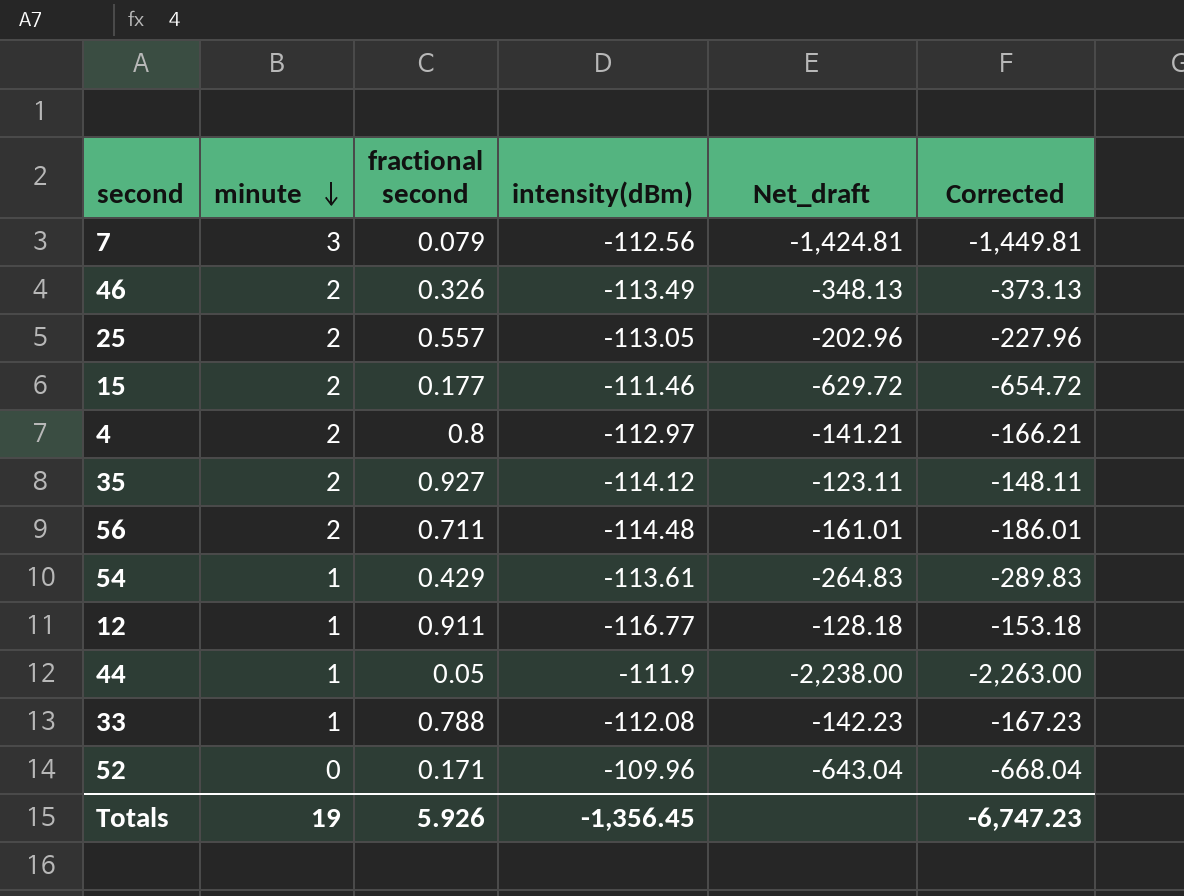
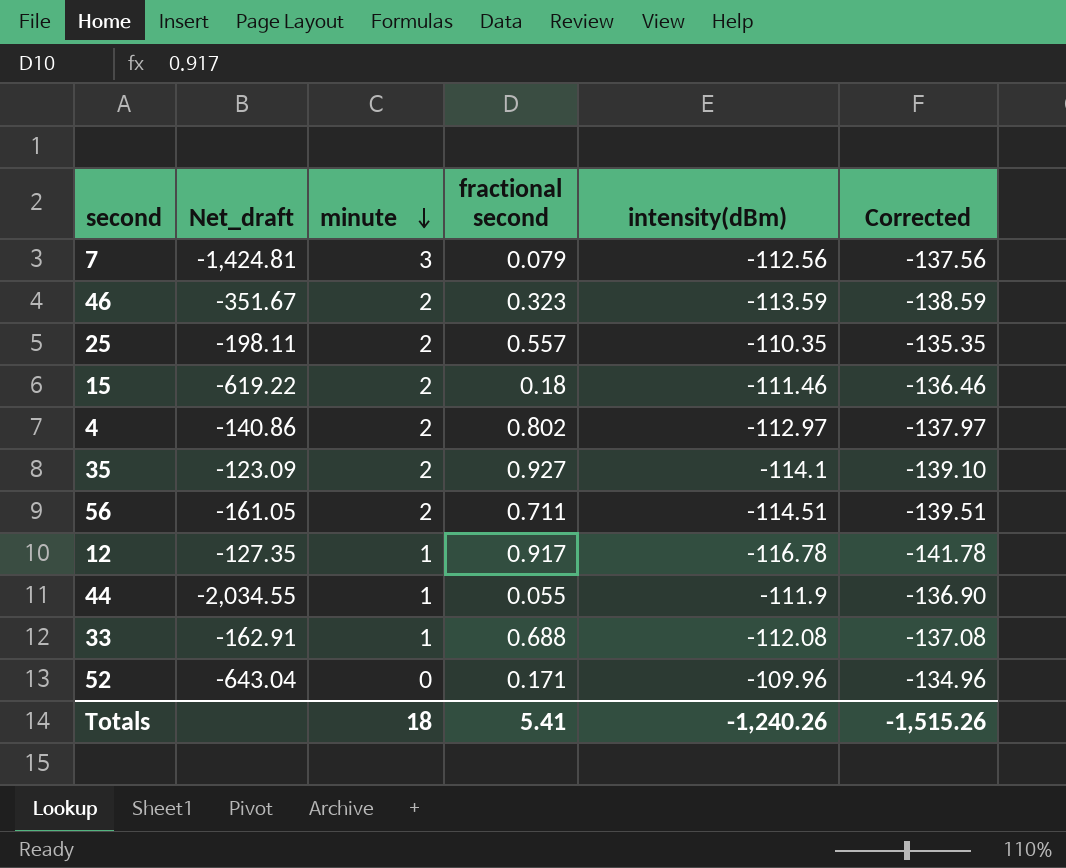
column Net_draft | position: 5 -> 2
column Corrected | formula: [Net_draft] - 25 -> [intensity(dBm)] - 25
row 54: 1 | 0.429 | -113.61 | -264.83 | -289.83 -> none
46 | Net_draft: -348.13 -> -351.67
46 | fractional second: 0.326 -> 0.323
46 | intensity(dBm): -113.49 -> -113.59
25 | Net_draft: -202.96 -> -198.11
25 | intensity(dBm): -113.05 -> -110.35
15 | Net_draft: -629.72 -> -619.22
15 | fractional second: 0.177 -> 0.18
4 | Net_draft: -141.21 -> -140.86
4 | fractional second: 0.8 -> 0.802
35 | Net_draft: -123.11 -> -123.09
35 | intensity(dBm): -114.12 -> -114.1
56 | Net_draft: -161.01 -> -161.05
56 | intensity(dBm): -114.48 -> -114.51
12 | Net_draft: -128.18 -> -127.35
12 | fractional second: 0.911 -> 0.917
12 | intensity(dBm): -116.77 -> -116.78
44 | Net_draft: -2,238.00 -> -2,034.55
44 | fractional second: 0.05 -> 0.055
33 | Net_draft: -142.23 -> -162.91
33 | fractional second: 0.788 -> 0.688
Totals | minute: 19 -> 18
Totals | fractional second: 5.926 -> 5.41
Totals | intensity(dBm): -1,356.45 -> -1,240.26
Totals | Corrected: -6,747.23 -> -1,515.26

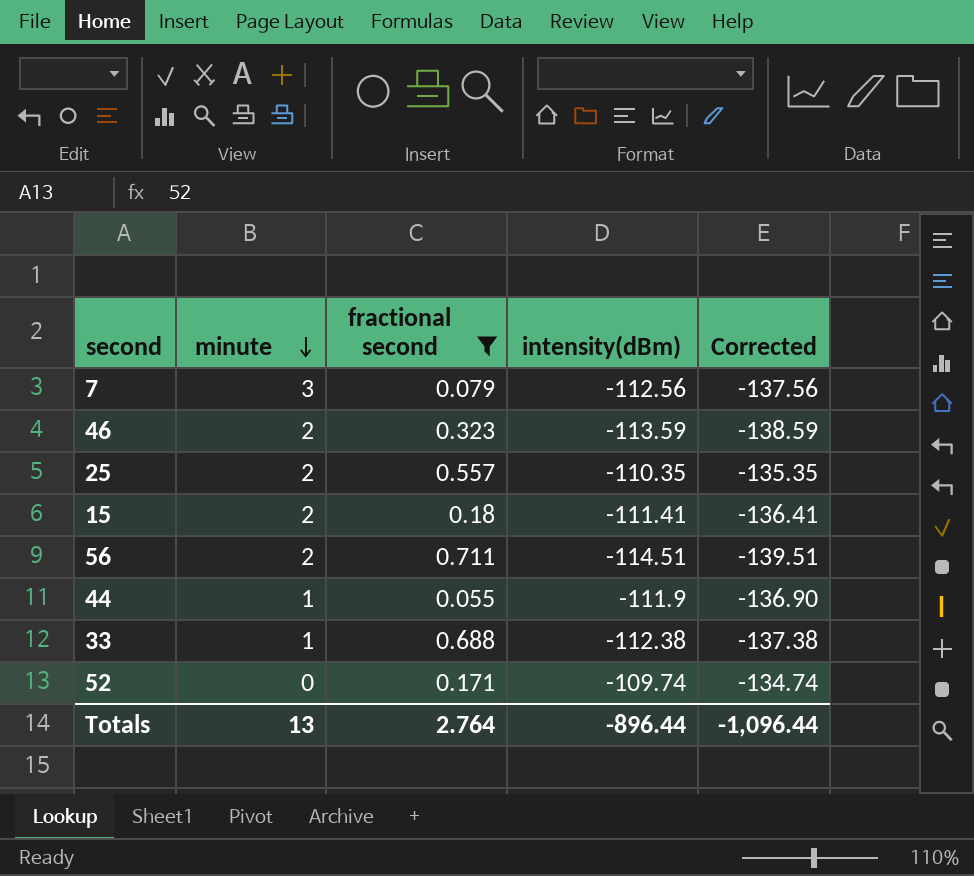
filter: none -> fractional second <= 0.711
column Net_draft | formula: [intensity(dBm)] / [fractional second] -> none
15 | intensity(dBm): -111.46 -> -111.41
15 | Corrected: -136.46 -> -136.41
33 | intensity(dBm): -112.08 -> -112.38
33 | Corrected: -137.08 -> -137.38
52 | intensity(dBm): -109.96 -> -109.74
52 | Corrected: -134.96 -> -134.74
Totals | minute: 18 -> 13
Totals | fractional second: 5.41 -> 2.764
Totals | intensity(dBm): -1,240.26 -> -896.44
Totals | Corrected: -1,515.26 -> -1,096.44

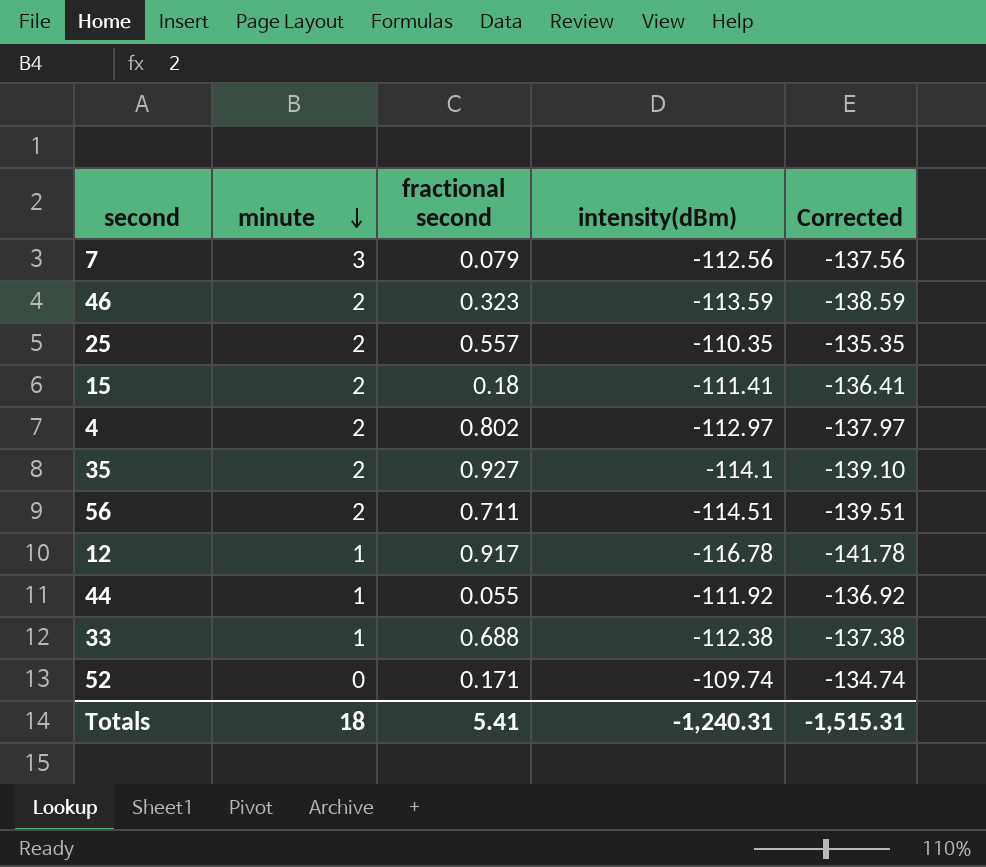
filter: fractional second <= 0.711 -> none
44 | intensity(dBm): -111.9 -> -111.92
44 | Corrected: -136.90 -> -136.92
Totals | minute: 13 -> 18
Totals | fractional second: 2.764 -> 5.41
Totals | intensity(dBm): -896.44 -> -1,240.31
Totals | Corrected: -1,096.44 -> -1,515.31

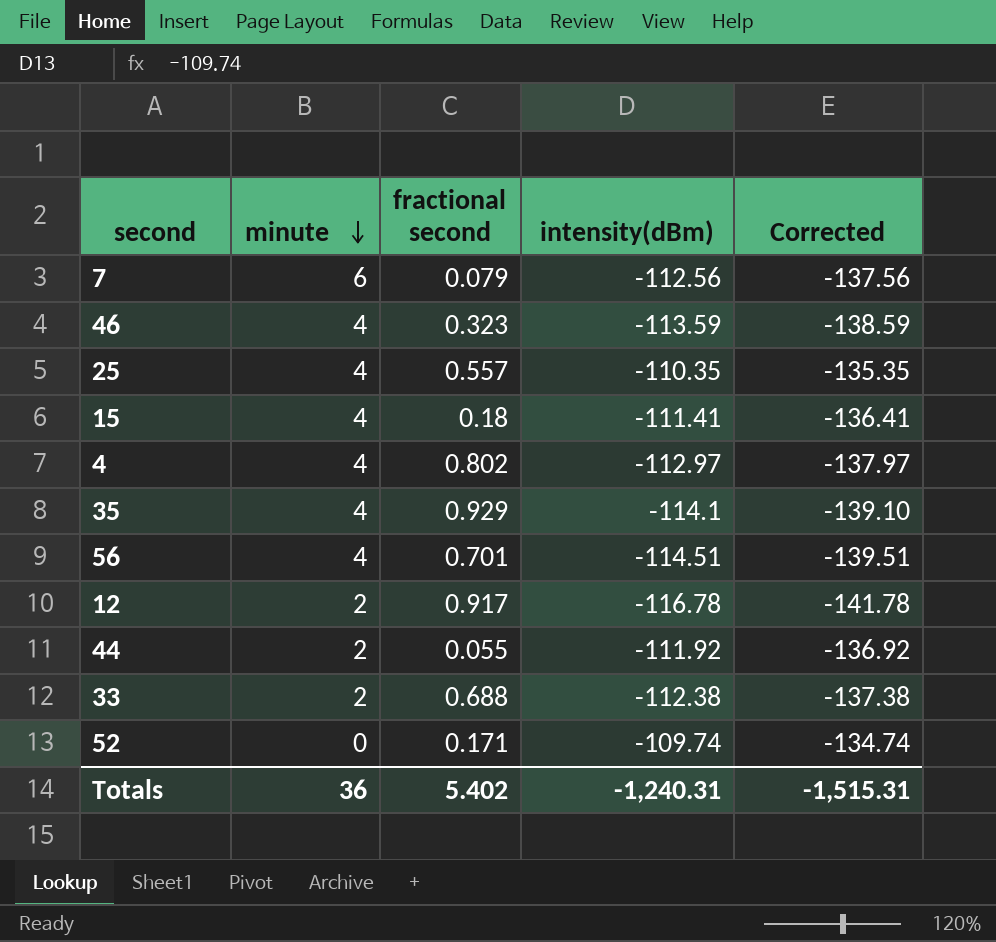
7 | minute: 3 -> 6
46 | minute: 2 -> 4
25 | minute: 2 -> 4
15 | minute: 2 -> 4
4 | minute: 2 -> 4
35 | minute: 2 -> 4
35 | fractional second: 0.927 -> 0.929
56 | minute: 2 -> 4
56 | fractional second: 0.711 -> 0.701
12 | minute: 1 -> 2
44 | minute: 1 -> 2
33 | minute: 1 -> 2
Totals | minute: 18 -> 36
Totals | fractional second: 5.41 -> 5.402

